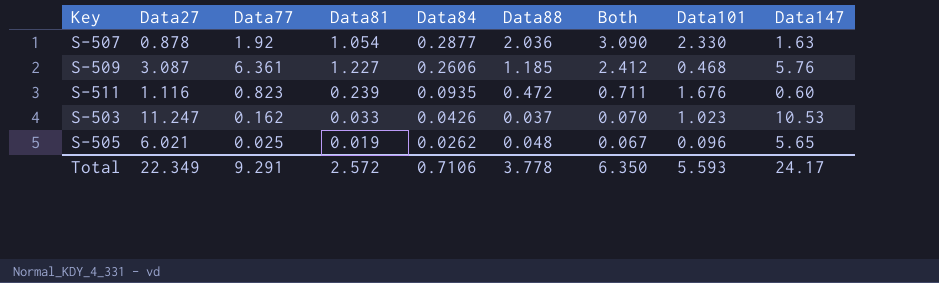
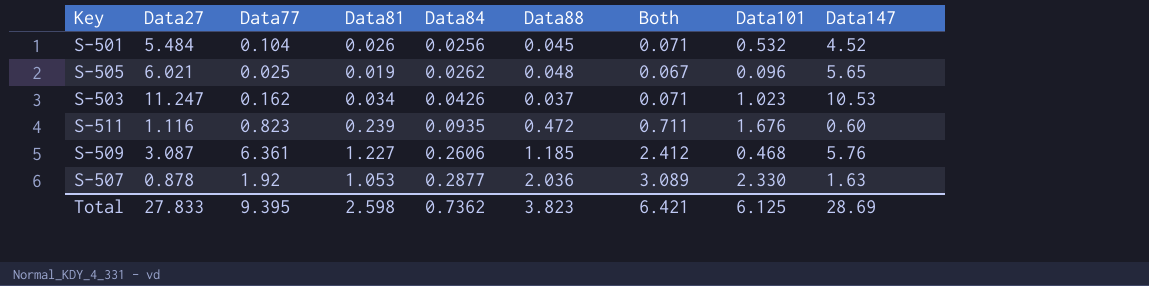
row order: Data84 descending -> Data84 ascending
row S-501: none -> 5.484 | 0.104 | 0.026 | 0.0256 | 0.045 | 0.071 | 0.532 | 4.52
S-503 | Data81: 0.033 -> 0.034
S-503 | Both: 0.070 -> 0.071
S-507 | Data81: 1.054 -> 1.053
S-507 | Both: 3.090 -> 3.089
Total | Data27: 22.349 -> 27.833
Total | Data77: 9.291 -> 9.395
Total | Data81: 2.572 -> 2.598
Total | Data84: 0.7106 -> 0.7362
Total | Data88: 3.778 -> 3.823
Total | Both: 6.350 -> 6.421
Total | Data101: 5.593 -> 6.125
Total | Data147: 24.17 -> 28.69

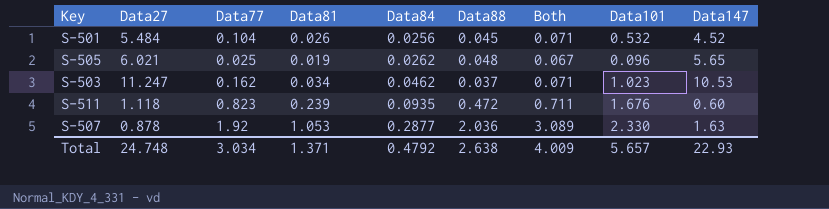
row S-509: 3.087 | 6.361 | 1.227 | 0.2606 | 1.185 | 2.412 | 0.468 | 5.76 -> none
S-503 | Data84: 0.0426 -> 0.0462
S-511 | Data27: 1.116 -> 1.118
Total | Data27: 27.833 -> 24.748
Total | Data77: 9.395 -> 3.034
Total | Data81: 2.598 -> 1.371
Total | Data84: 0.7362 -> 0.4792
Total | Data88: 3.823 -> 2.638
Total | Both: 6.421 -> 4.009
Total | Data101: 6.125 -> 5.657
Total | Data147: 28.69 -> 22.93

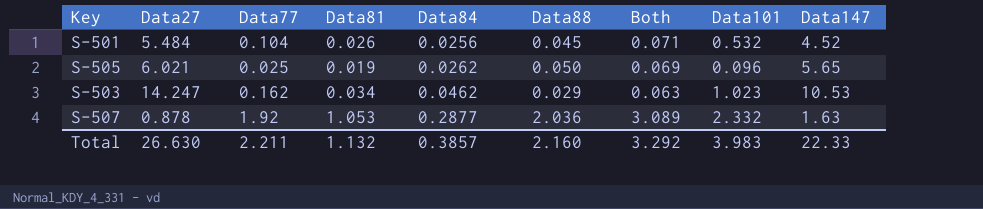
row S-511: 1.118 | 0.823 | 0.239 | 0.0935 | 0.472 | 0.711 | 1.676 | 0.60 -> none
S-505 | Data88: 0.048 -> 0.050
S-505 | Both: 0.067 -> 0.069
S-503 | Data27: 11.247 -> 14.247
S-503 | Data88: 0.037 -> 0.029
S-503 | Both: 0.071 -> 0.063
S-507 | Data101: 2.330 -> 2.332
Total | Data27: 24.748 -> 26.630
Total | Data77: 3.034 -> 2.211
Total | Data81: 1.371 -> 1.132
Total | Data84: 0.4792 -> 0.3857
Total | Data88: 2.638 -> 2.160
Total | Both: 4.009 -> 3.292
Total | Data101: 5.657 -> 3.983
Total | Data147: 22.93 -> 22.33

